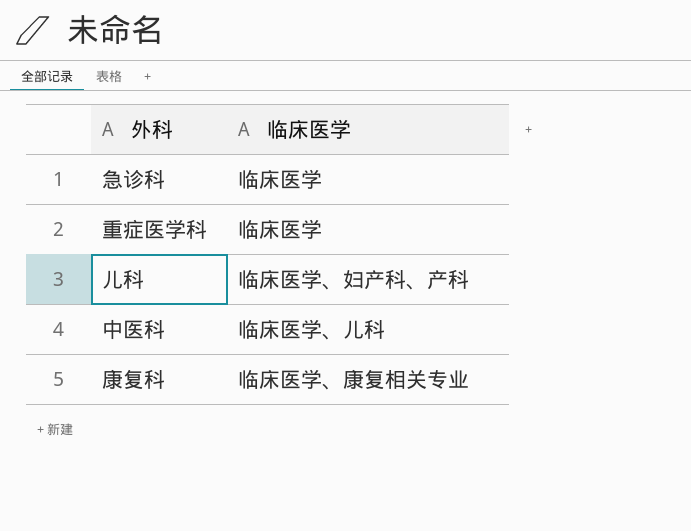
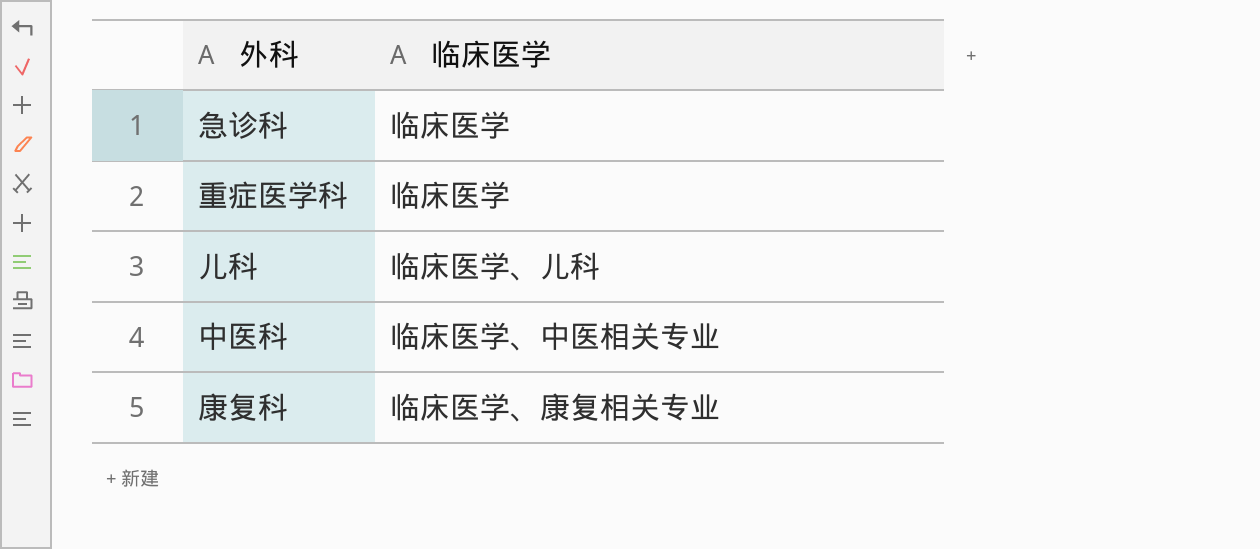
儿科 | 临床医学: 临床医学、妇产科、产科 -> 临床医学、儿科
中医科 | 临床医学: 临床医学、儿科 -> 临床医学、中医相关专业

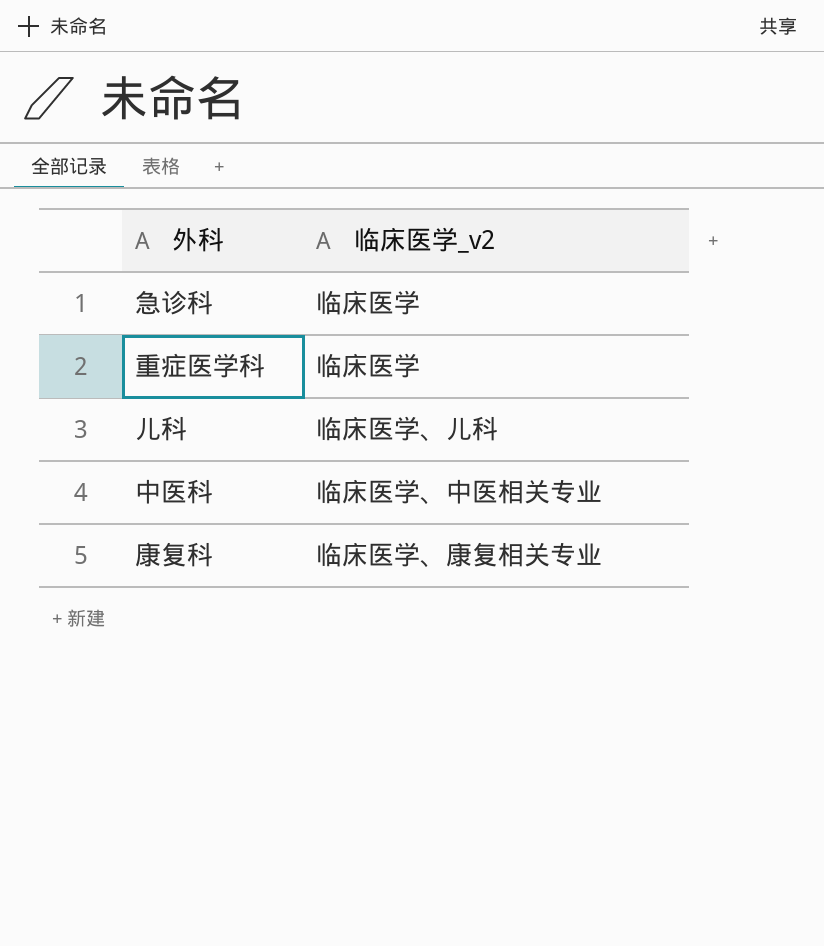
column name: 临床医学 -> 临床医学_v2

